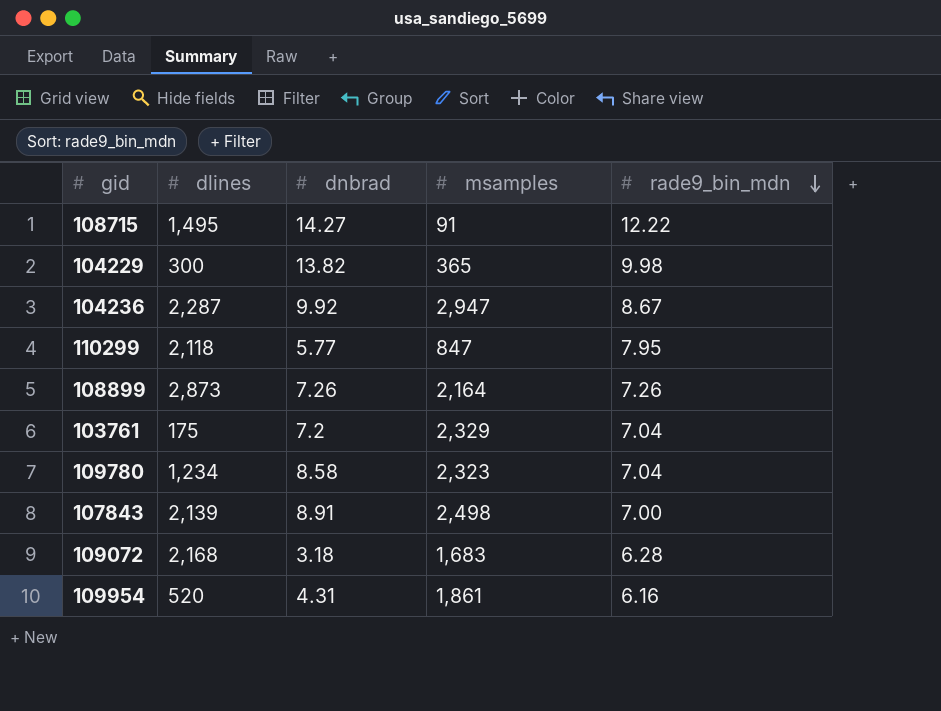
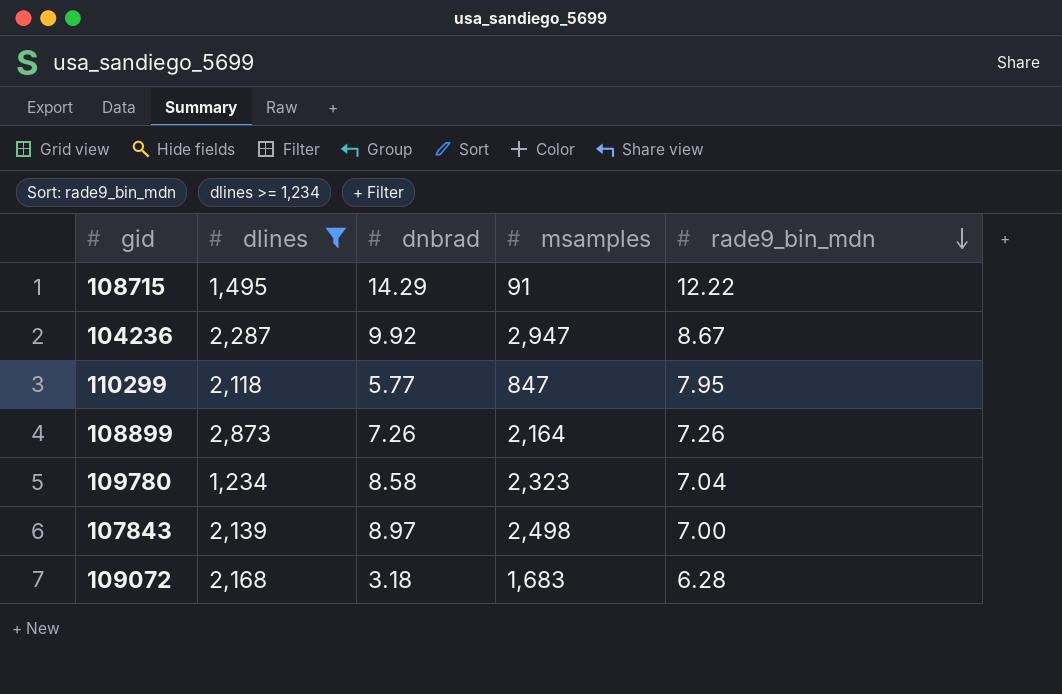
filter: none -> dlines >= 1,234
108715 | dnbrad: 14.27 -> 14.29
107843 | dnbrad: 8.91 -> 8.97

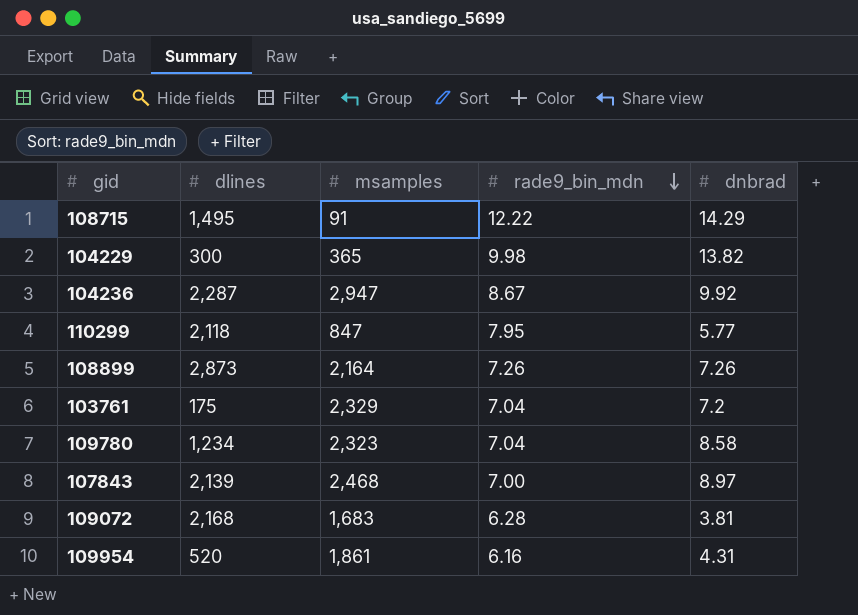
filter: dlines >= 1,234 -> none
column dnbrad | position: 3 -> 5
107843 | msamples: 2,498 -> 2,468
109072 | dnbrad: 3.18 -> 3.81

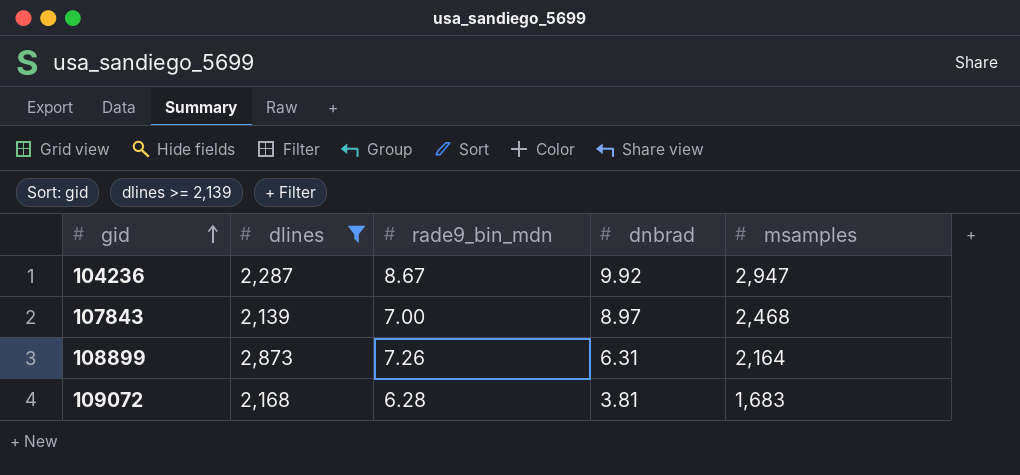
filter: none -> dlines >= 2,139
row order: rade9_bin_mdn descending -> gid ascending
column msamples | position: 3 -> 5
108899 | dnbrad: 7.26 -> 6.31

